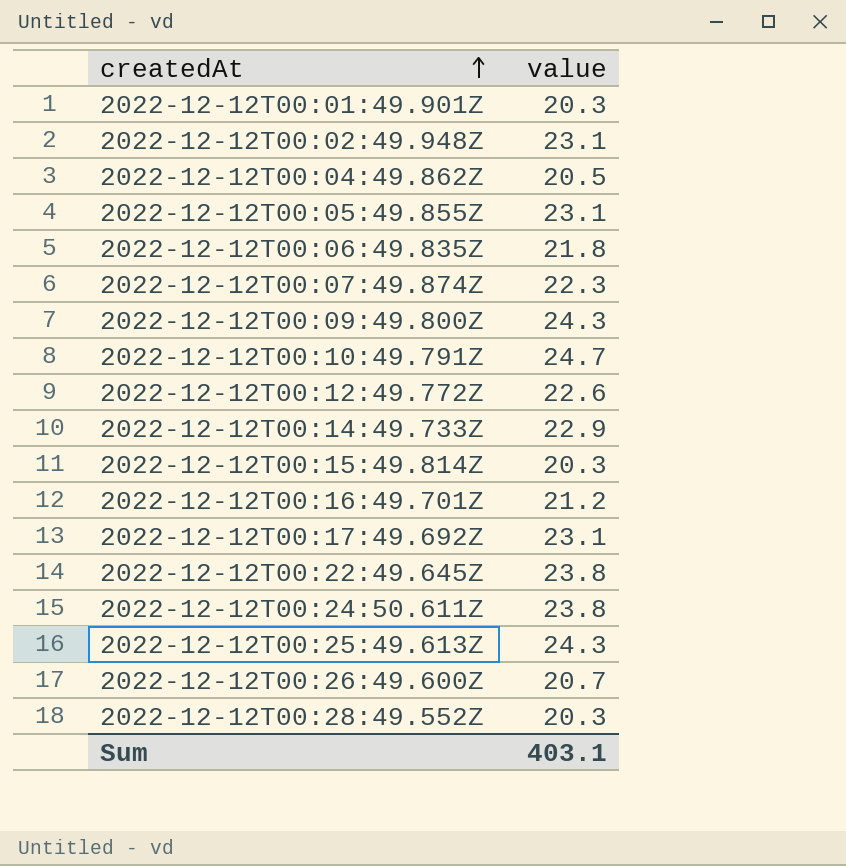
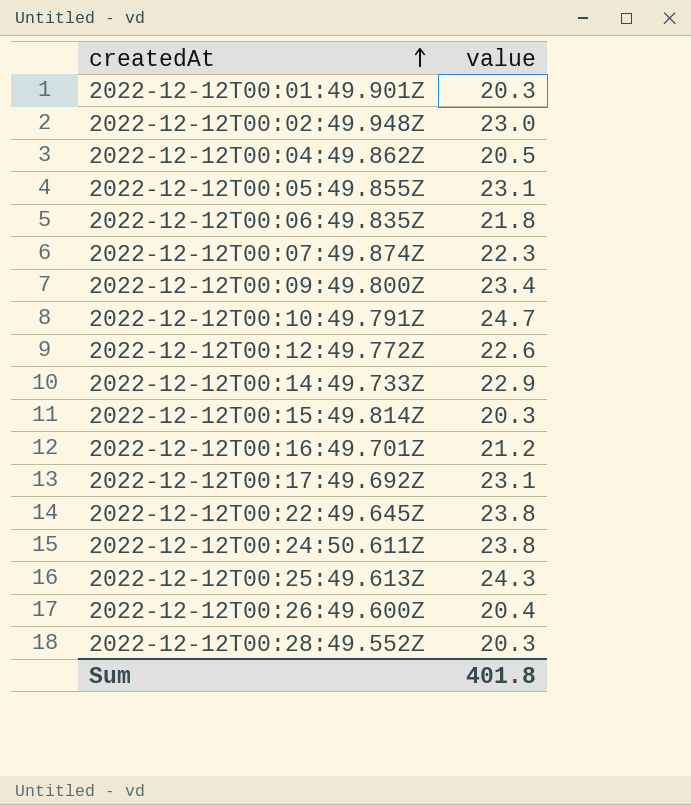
2022-12-12T00:02:49.948Z | value: 23.1 -> 23.0
2022-12-12T00:09:49.800Z | value: 24.3 -> 23.4
2022-12-12T00:26:49.600Z | value: 20.7 -> 20.4
Sum | value: 403.1 -> 401.8

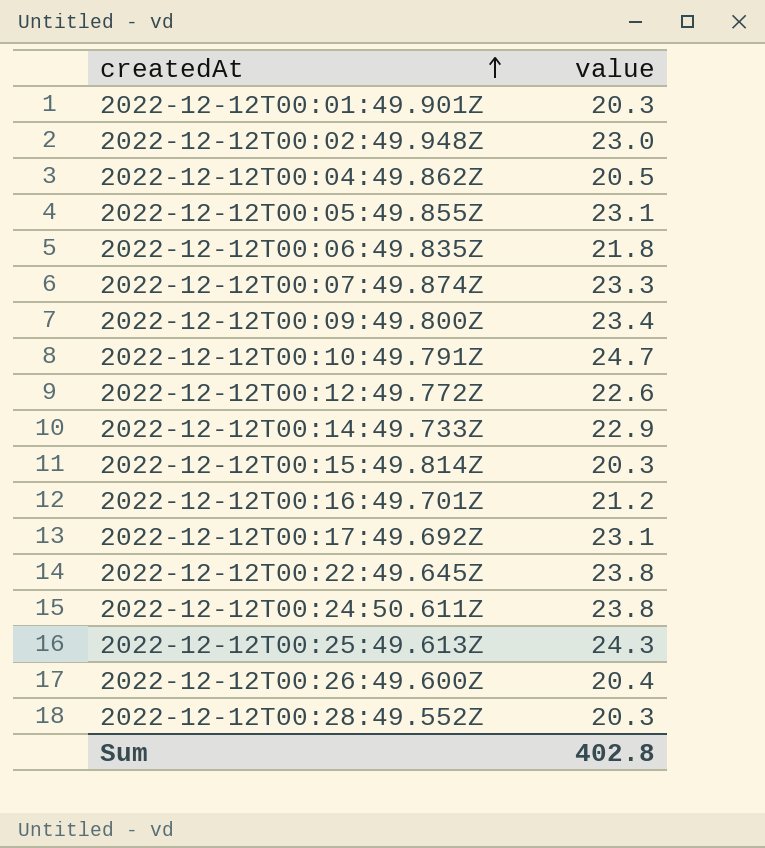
2022-12-12T00:07:49.874Z | value: 22.3 -> 23.3
Sum | value: 401.8 -> 402.8

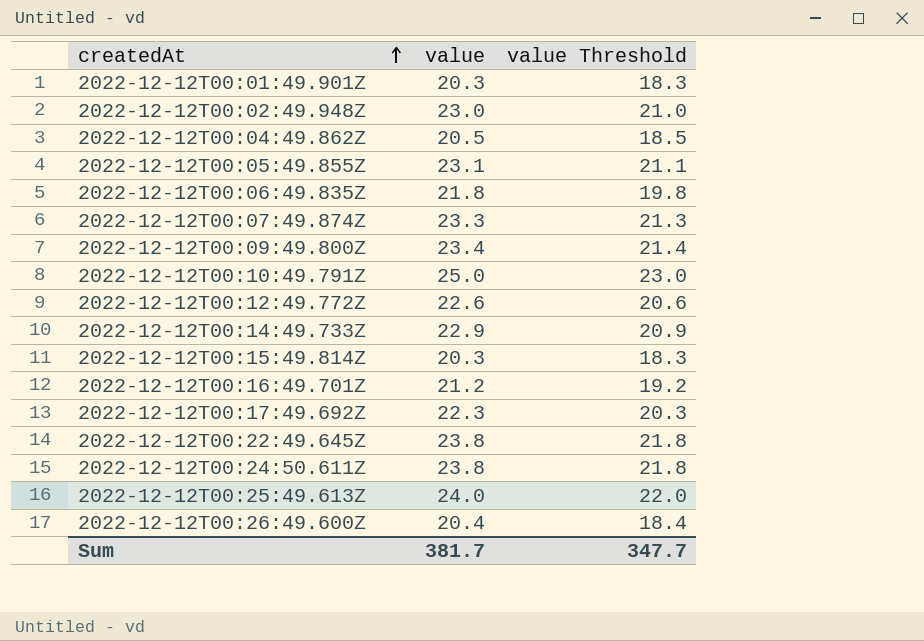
column value Threshold | formula: none -> [value] - 2
row 2022-12-12T00:28:49.552Z: 20.3 -> none
2022-12-12T00:10:49.791Z | value: 24.7 -> 25.0
2022-12-12T00:17:49.692Z | value: 23.1 -> 22.3
2022-12-12T00:25:49.613Z | value: 24.3 -> 24.0
Sum | value: 402.8 -> 381.7

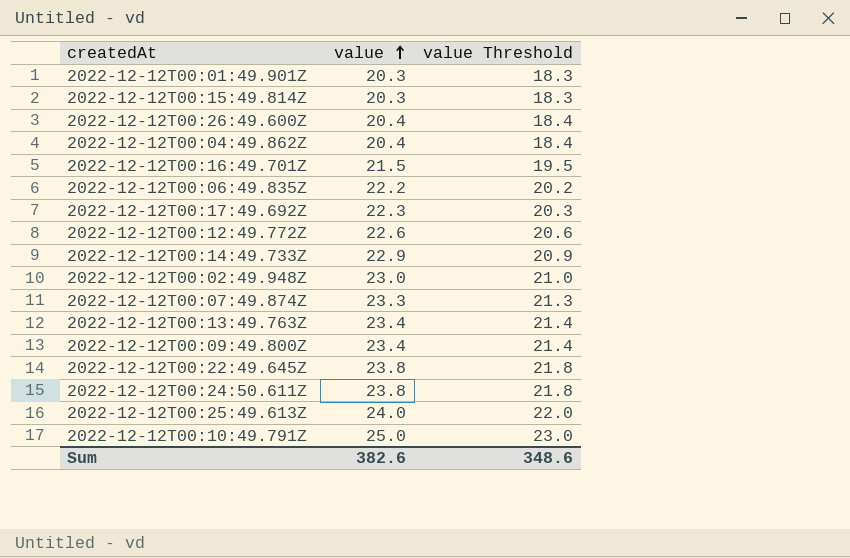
row order: createdAt ascending -> value ascending
row 2022-12-12T00:05:49.855Z: 23.1 | 21.1 -> none
2022-12-12T00:04:49.862Z | value: 20.5 -> 20.4
2022-12-12T00:04:49.862Z | value Threshold: 18.5 -> 18.4
2022-12-12T00:16:49.701Z | value: 21.2 -> 21.5
2022-12-12T00:16:49.701Z | value Threshold: 19.2 -> 19.5
2022-12-12T00:06:49.835Z | value: 21.8 -> 22.2
2022-12-12T00:06:49.835Z | value Threshold: 19.8 -> 20.2
row 2022-12-12T00:13:49.763Z: none -> 23.4 | 21.4
Sum | value: 381.7 -> 382.6
Sum | value Threshold: 347.7 -> 348.6

